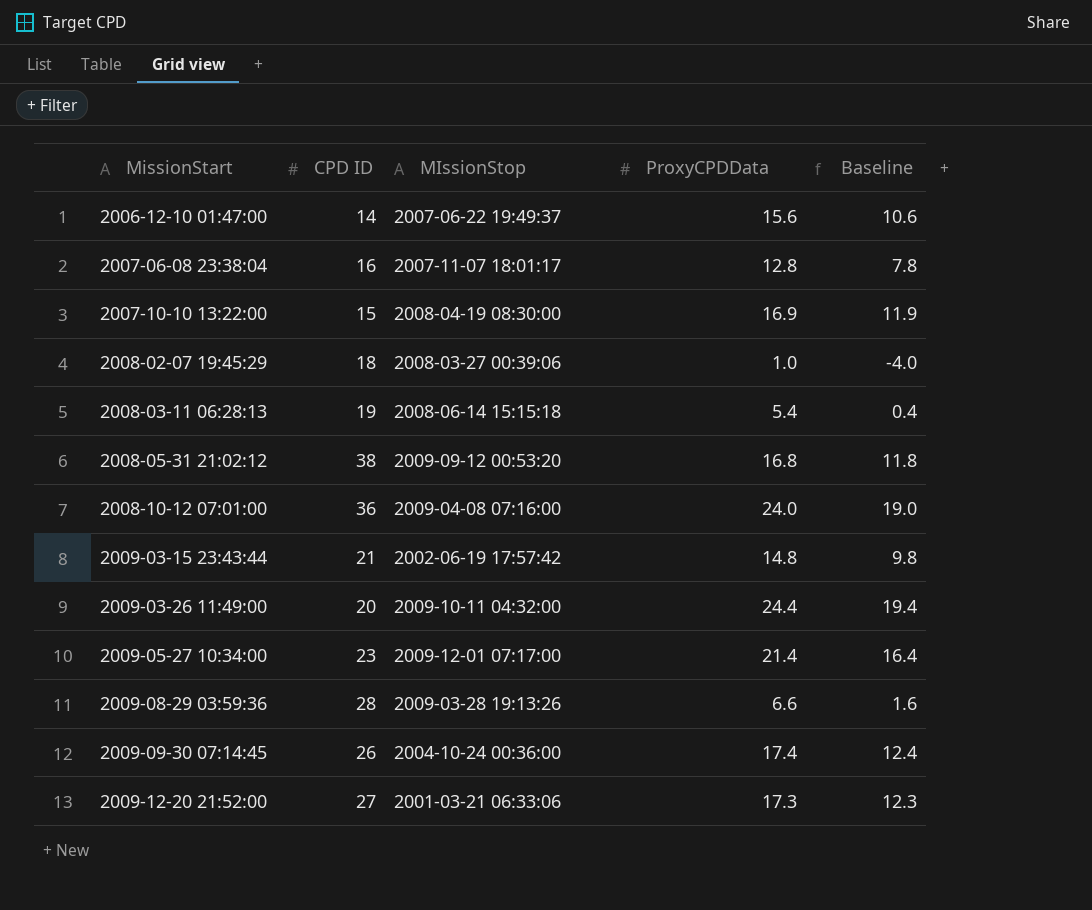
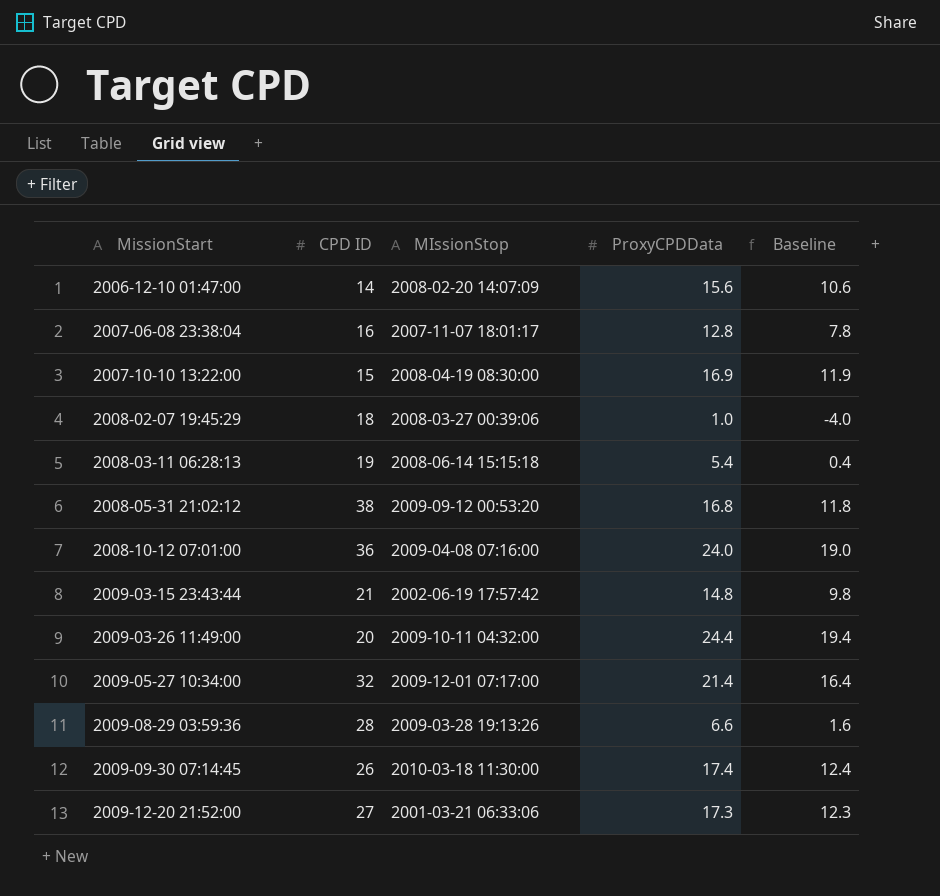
2006-12-10 01:47:00 | MIssionStop: 2007-06-22 19:49:37 -> 2008-02-20 14:07:09
2009-05-27 10:34:00 | CPD ID: 23 -> 32
2009-09-30 07:14:45 | MIssionStop: 2004-10-24 00:36:00 -> 2010-03-18 11:30:00

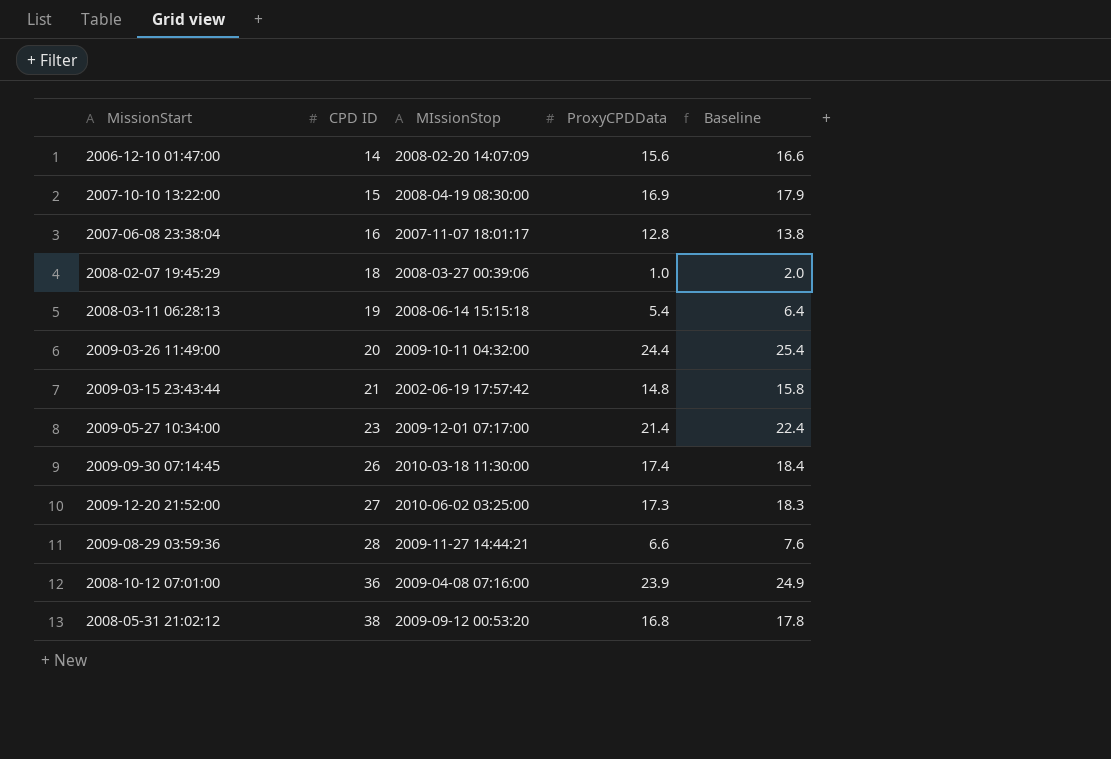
row order: MissionStart ascending -> CPD ID ascending
column Baseline | formula: [ProxyCPDData] - 5 -> [ProxyCPDData] + 1
2009-05-27 10:34:00 | CPD ID: 32 -> 23
2009-12-20 21:52:00 | MIssionStop: 2001-03-21 06:33:06 -> 2010-06-02 03:25:00
2009-08-29 03:59:36 | MIssionStop: 2009-03-28 19:13:26 -> 2009-11-27 14:44:21
2008-10-12 07:01:00 | ProxyCPDData: 24.0 -> 23.9

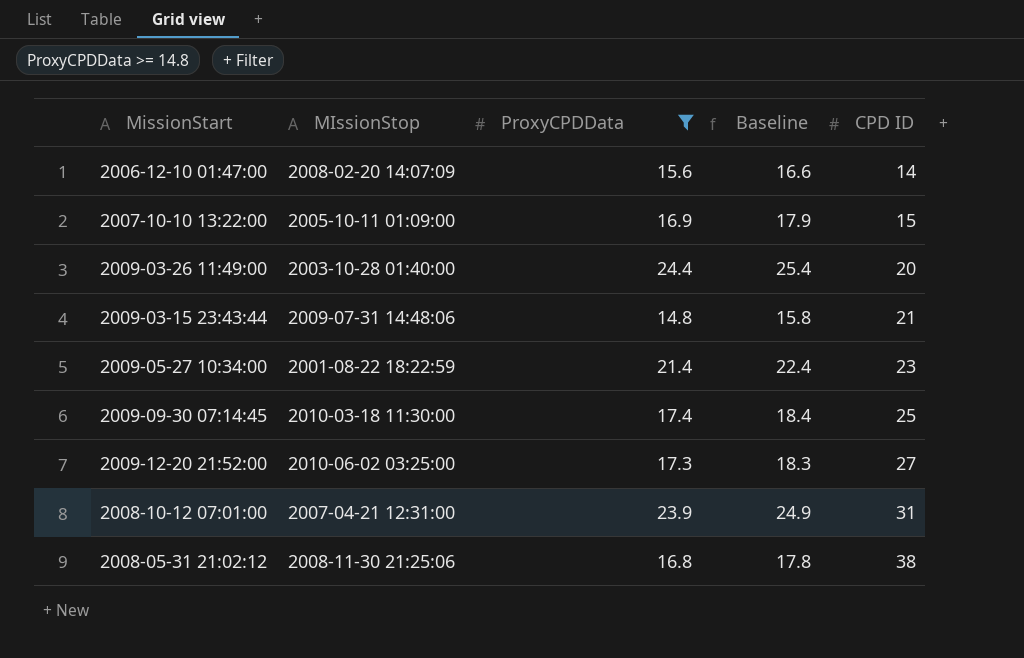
filter: none -> ProxyCPDData >= 14.8
column CPD ID | position: 2 -> 5
2007-10-10 13:22:00 | MIssionStop: 2008-04-19 08:30:00 -> 2005-10-11 01:09:00
2009-03-26 11:49:00 | MIssionStop: 2009-10-11 04:32:00 -> 2003-10-28 01:40:00
2009-03-15 23:43:44 | MIssionStop: 2002-06-19 17:57:42 -> 2009-07-31 14:48:06
2009-05-27 10:34:00 | MIssionStop: 2009-12-01 07:17:00 -> 2001-08-22 18:22:59
2009-09-30 07:14:45 | CPD ID: 26 -> 25
2008-10-12 07:01:00 | MIssionStop: 2009-04-08 07:16:00 -> 2007-04-21 12:31:00
2008-10-12 07:01:00 | CPD ID: 36 -> 31
2008-05-31 21:02:12 | MIssionStop: 2009-09-12 00:53:20 -> 2008-11-30 21:25:06

